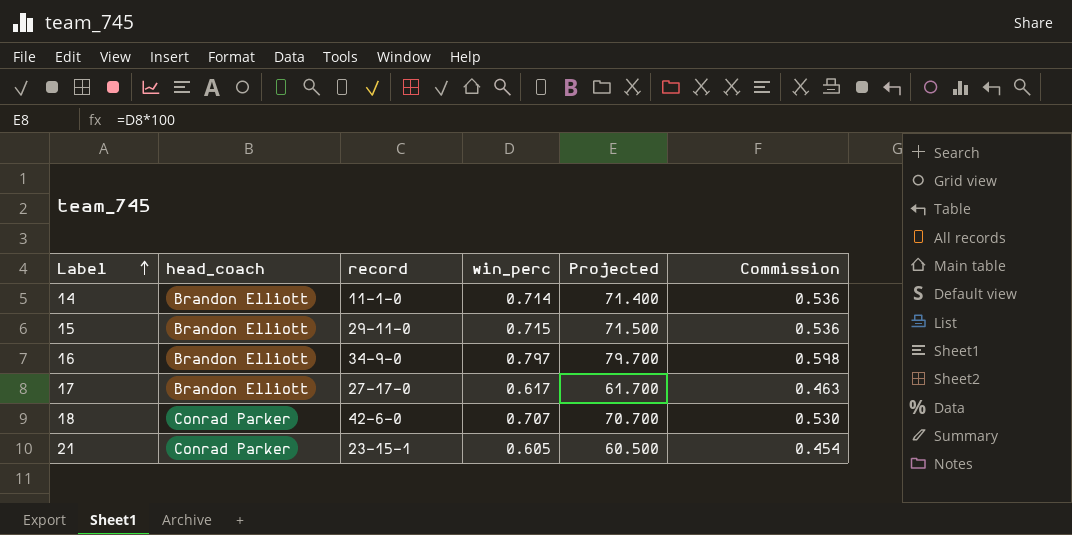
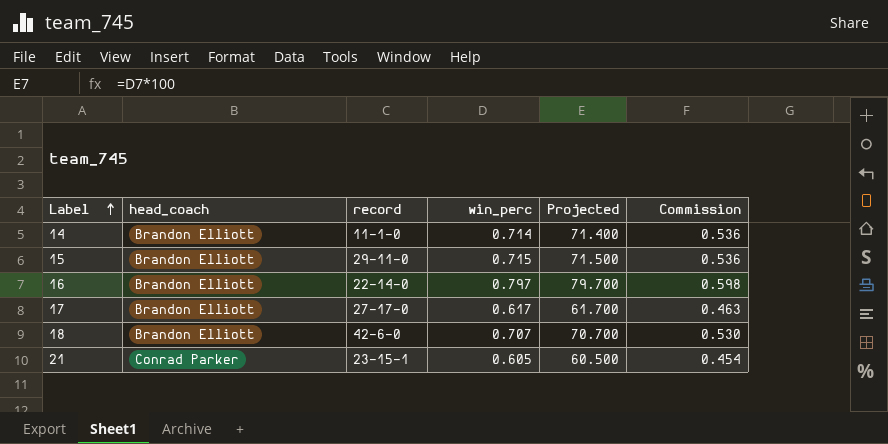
16 | record: 34-9-0 -> 22-14-0
18 | head_coach: Conrad Parker -> Brandon Elliott

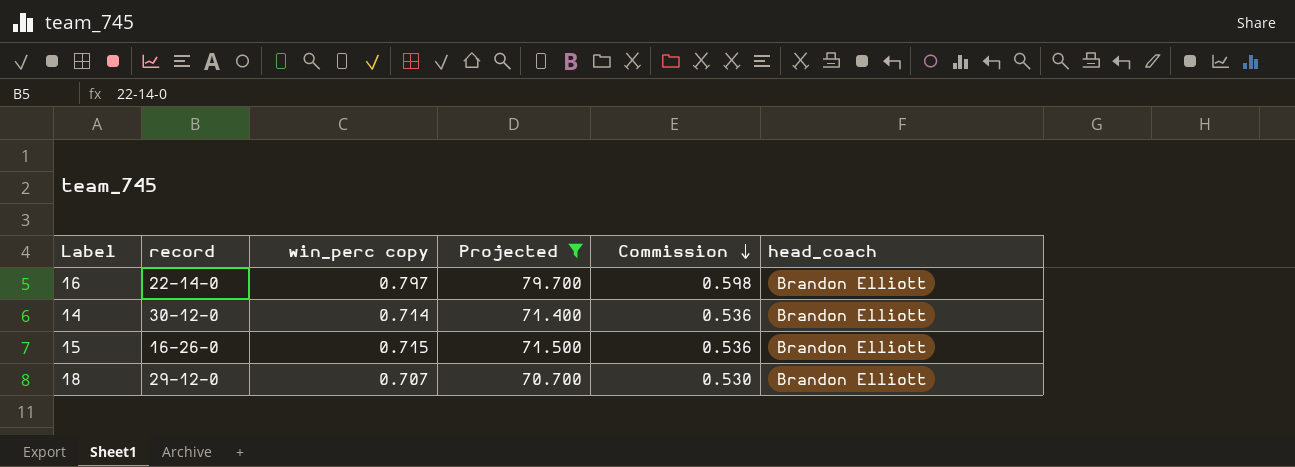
filter: none -> Projected >= 70.700
row order: Label ascending -> Commission descending
column name: win_perc -> win_perc copy
column head_coach | position: 2 -> 6
14 | record: 11-1-0 -> 30-12-0
15 | record: 29-11-0 -> 16-26-0
18 | record: 42-6-0 -> 29-12-0

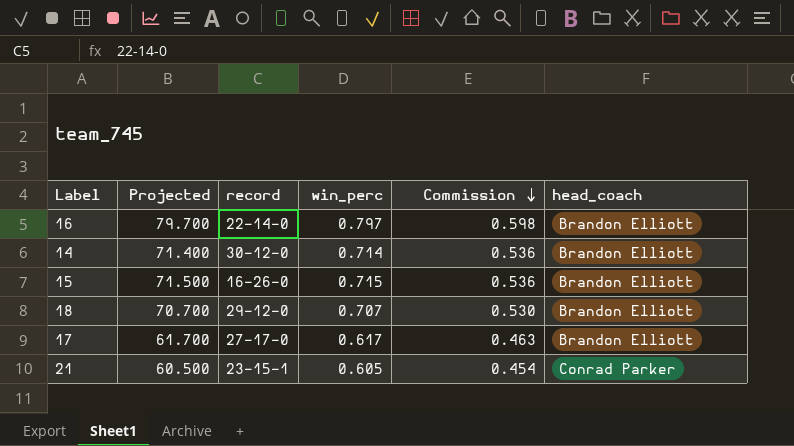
filter: Projected >= 70.700 -> none
column Projected | position: 4 -> 2
column name: win_perc copy -> win_perc

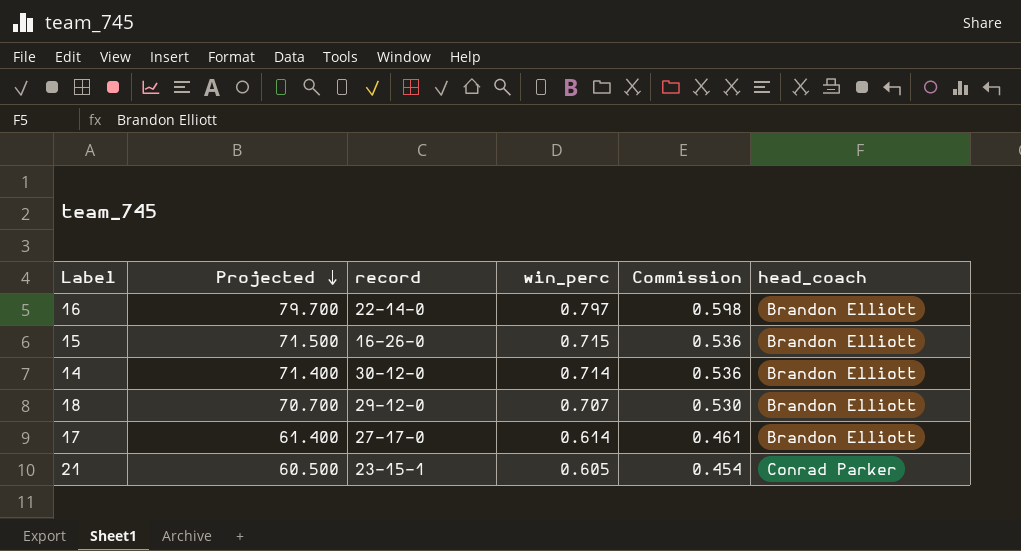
row order: Commission descending -> Projected descending
17 | Projected: 61.700 -> 61.400
17 | win_perc: 0.617 -> 0.614
17 | Commission: 0.463 -> 0.461

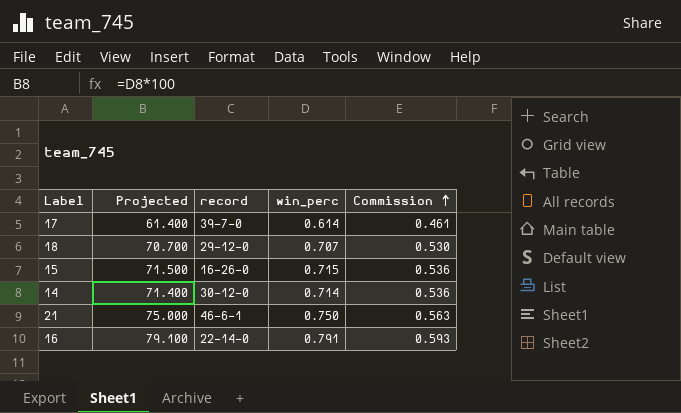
row order: Projected descending -> Commission ascending
column head_coach | position: 6 -> none
17 | record: 27-17-0 -> 39-7-0
21 | Projected: 60.500 -> 75.000
21 | record: 23-15-1 -> 46-6-1
21 | win_perc: 0.605 -> 0.750
21 | Commission: 0.454 -> 0.563
16 | Projected: 79.700 -> 79.100
16 | win_perc: 0.797 -> 0.791
16 | Commission: 0.598 -> 0.593

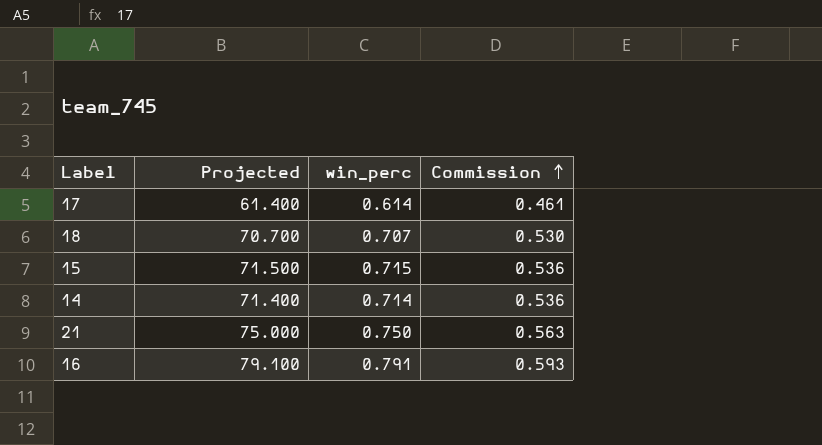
column record | position: 3 -> none

